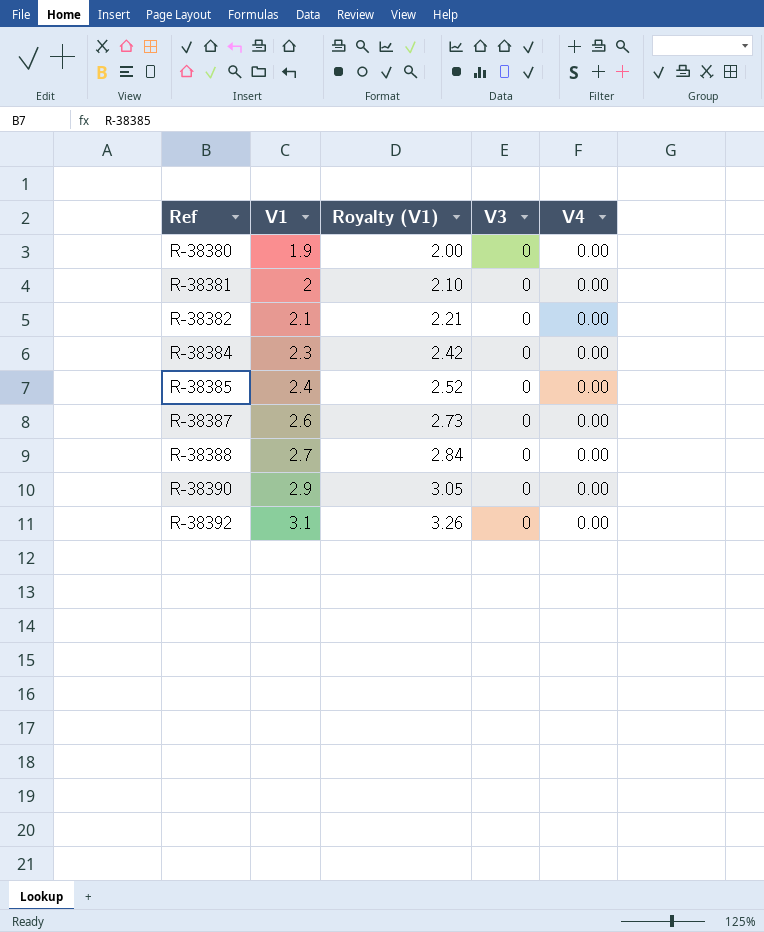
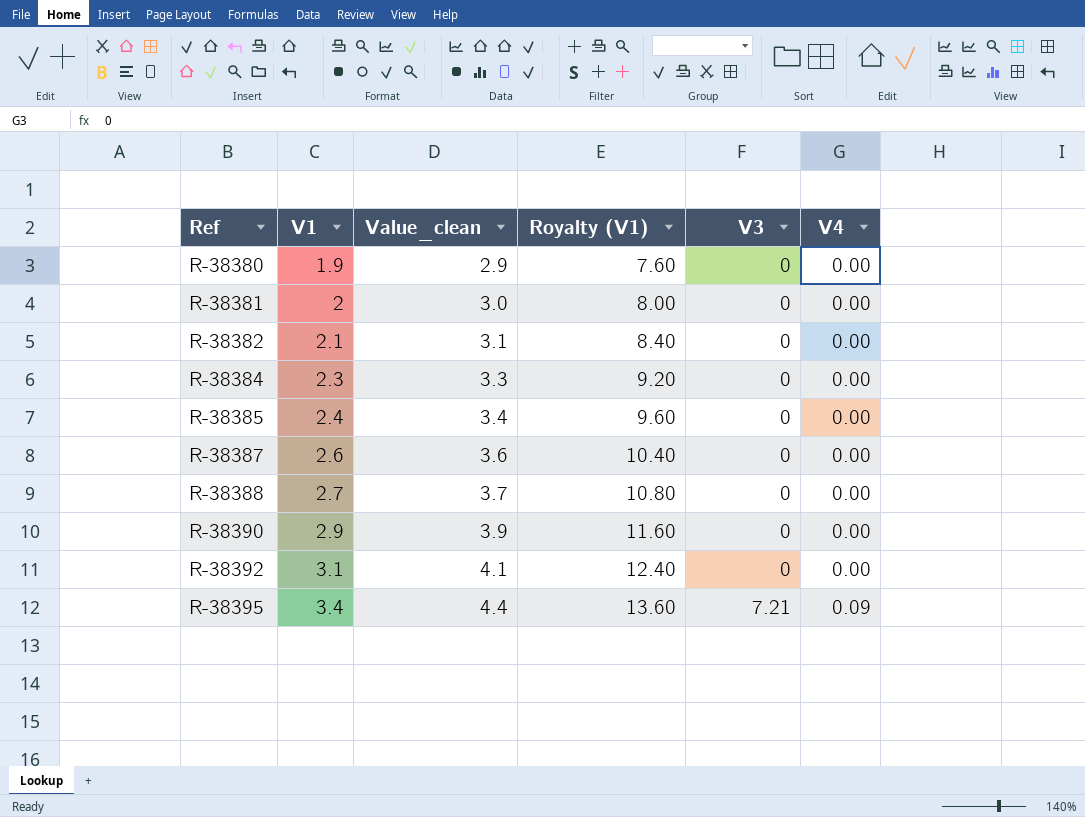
column Value_clean | formula: none -> [V1] + 1
column Royalty (V1) | formula: [V1] * 1.05 -> [V1] * 4
row R-38395: none -> 3.4 | 4.4 | 13.60 | 7.21 | 0.09

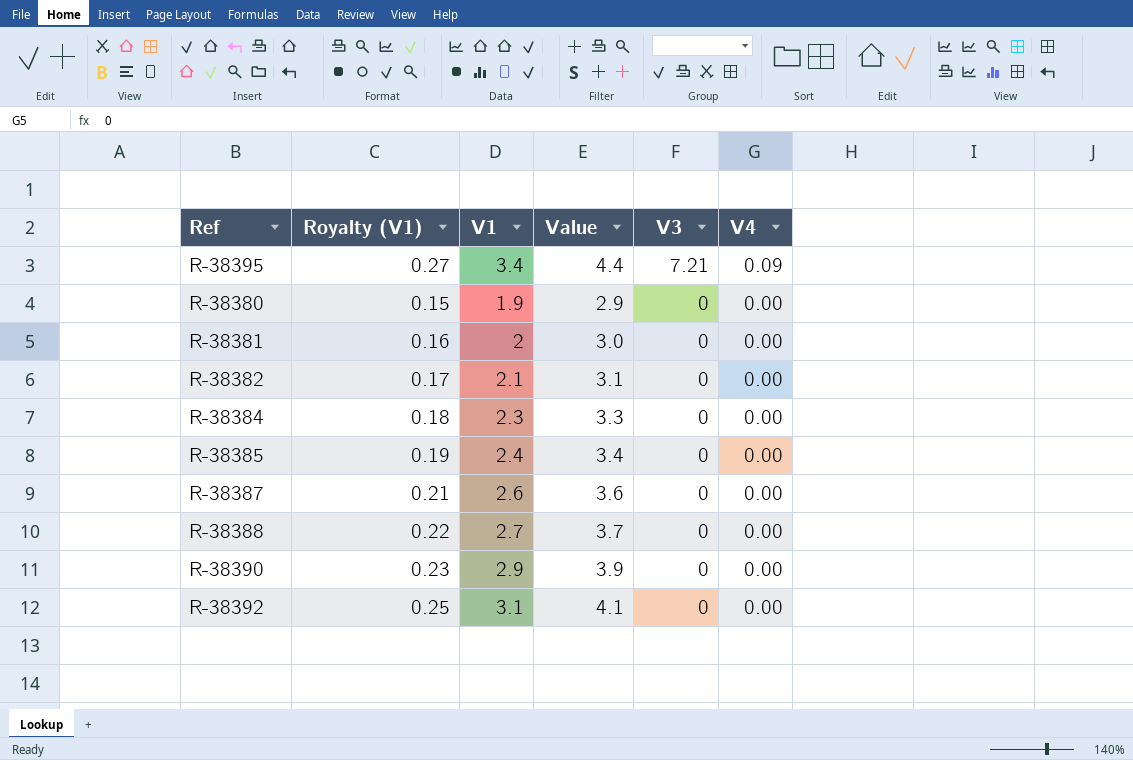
row order: Ref ascending -> V3 descending
column Royalty (V1) | formula: [V1] * 4 -> [V1] * 0.08
column Royalty (V1) | position: 4 -> 2
column name: Value_clean -> Value

